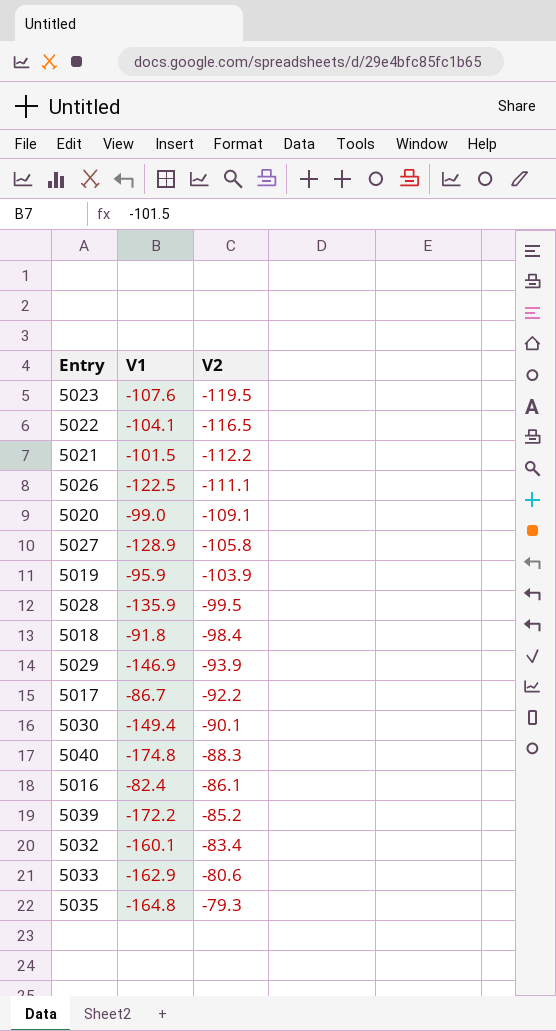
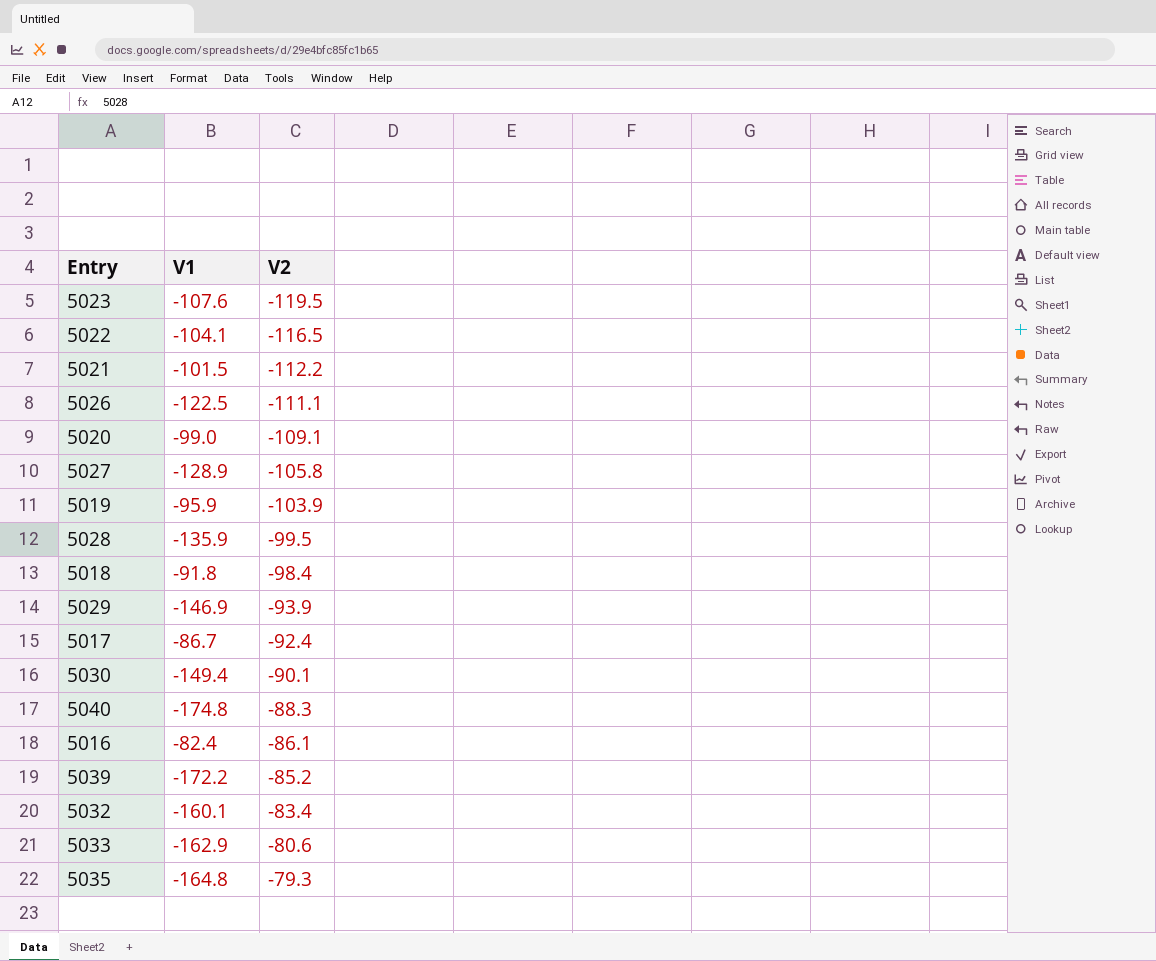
5017 | V2: -92.2 -> -92.4

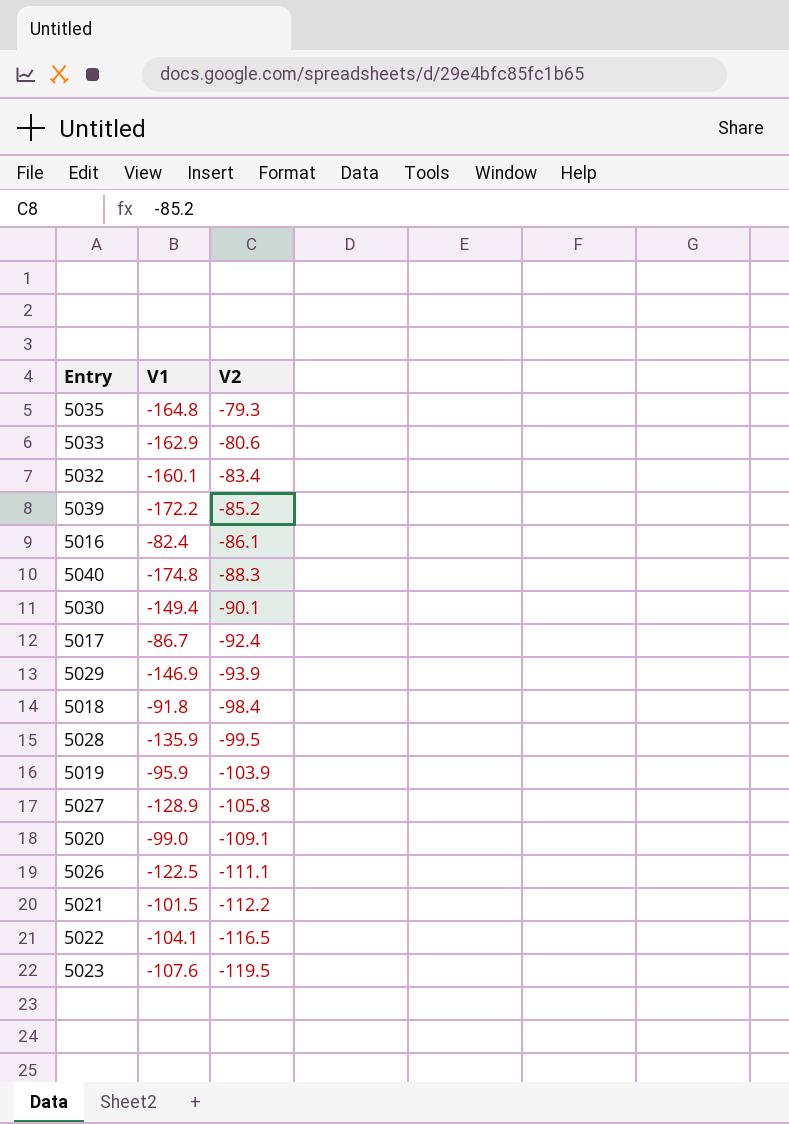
row order: V2 ascending -> V2 descending

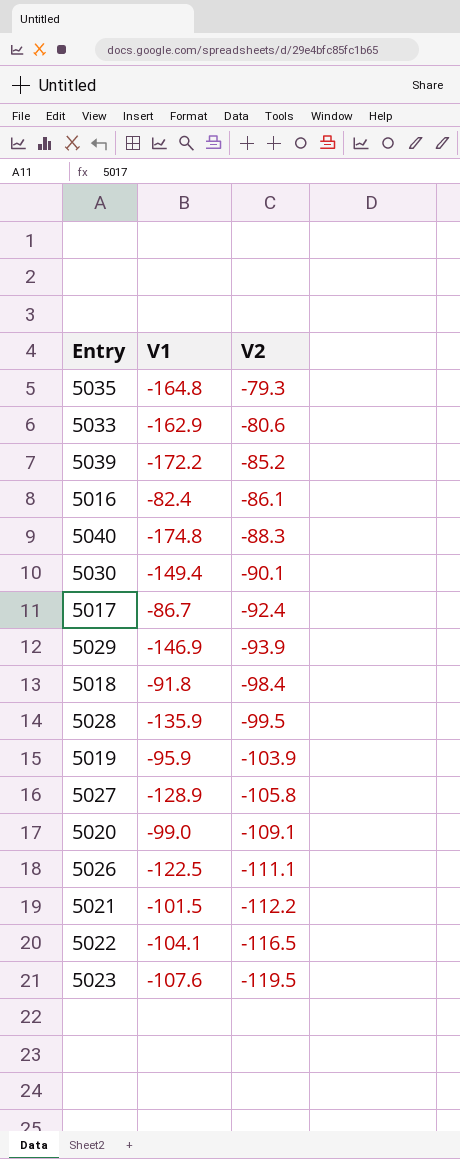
row 5032: -160.1 | -83.4 -> none

